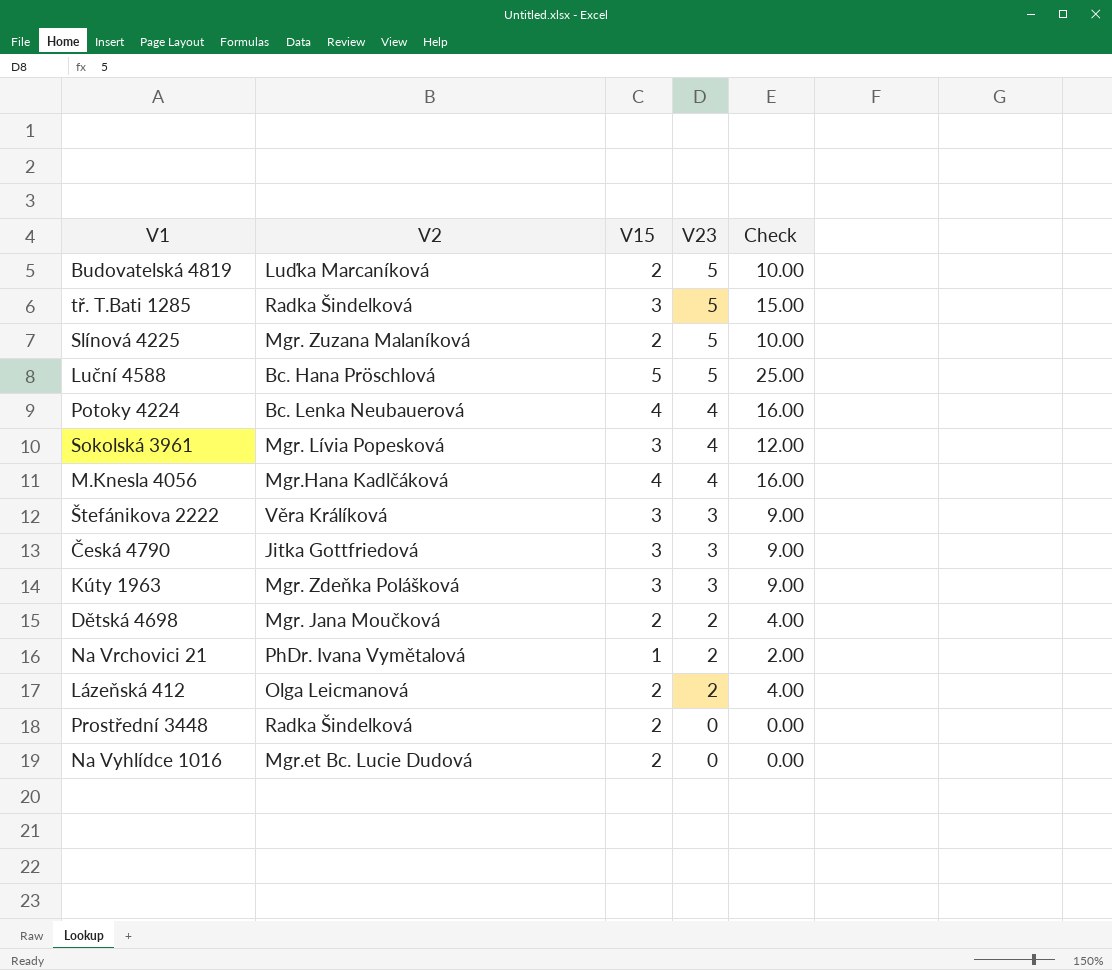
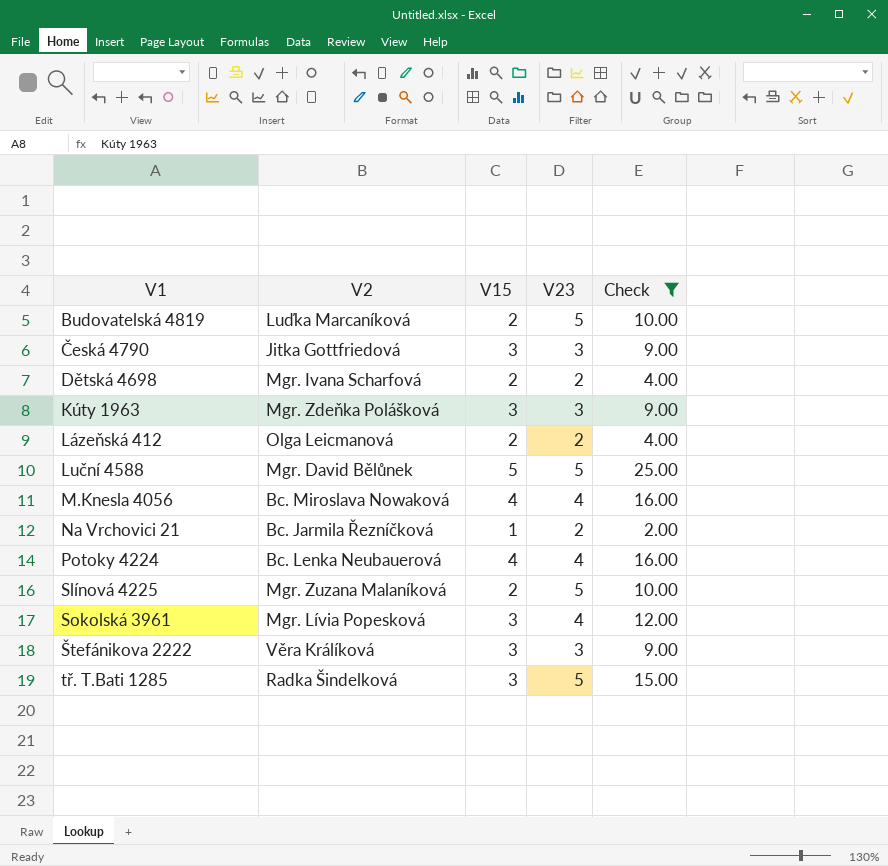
filter: none -> Check != 0.00
row order: V23 descending -> V1 ascending
Dětská 4698 | V2: Mgr. Jana Moučková -> Mgr. Ivana Scharfová
Luční 4588 | V2: Bc. Hana Pröschlová -> Mgr. David Bělůnek
M.Knesla 4056 | V2: Mgr.Hana Kadlčáková -> Bc. Miroslava Nowaková
Na Vrchovici 21 | V2: PhDr. Ivana Vymětalová -> Bc. Jarmila Řezníčková

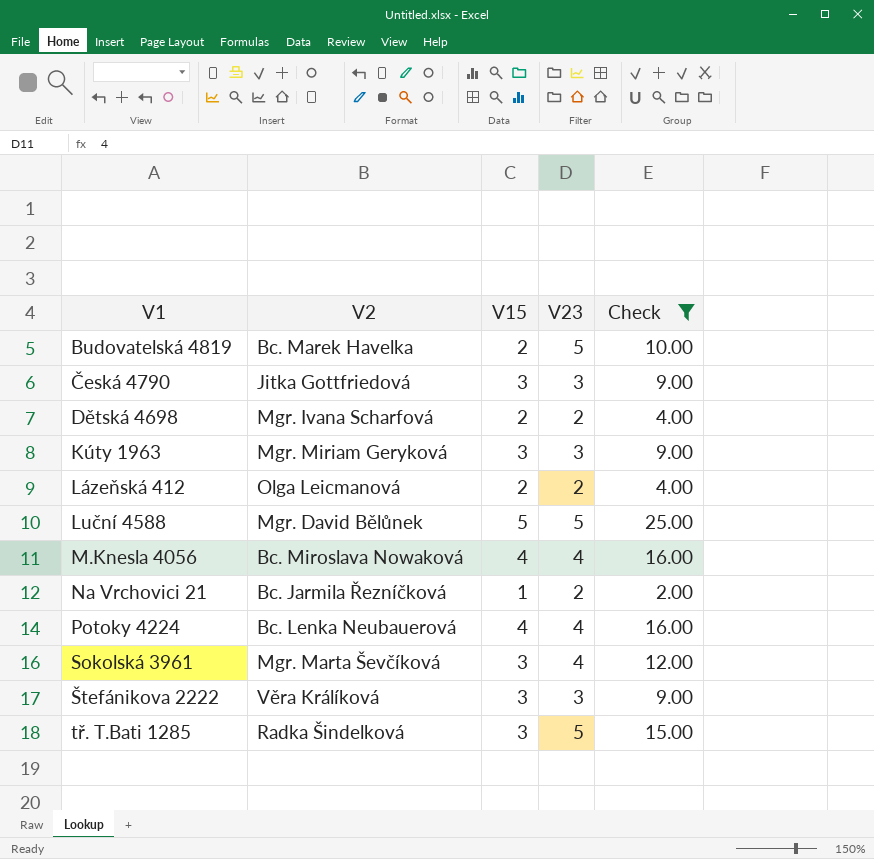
row Slínová 4225: Mgr. Zuzana Malaníková | 2 | 5 | 10.00 -> none
Budovatelská 4819 | V2: Luďka Marcaníková -> Bc. Marek Havelka
Kúty 1963 | V2: Mgr. Zdeňka Polášková -> Mgr. Miriam Geryková
Sokolská 3961 | V2: Mgr. Lívia Popesková -> Mgr. Marta Ševčíková

